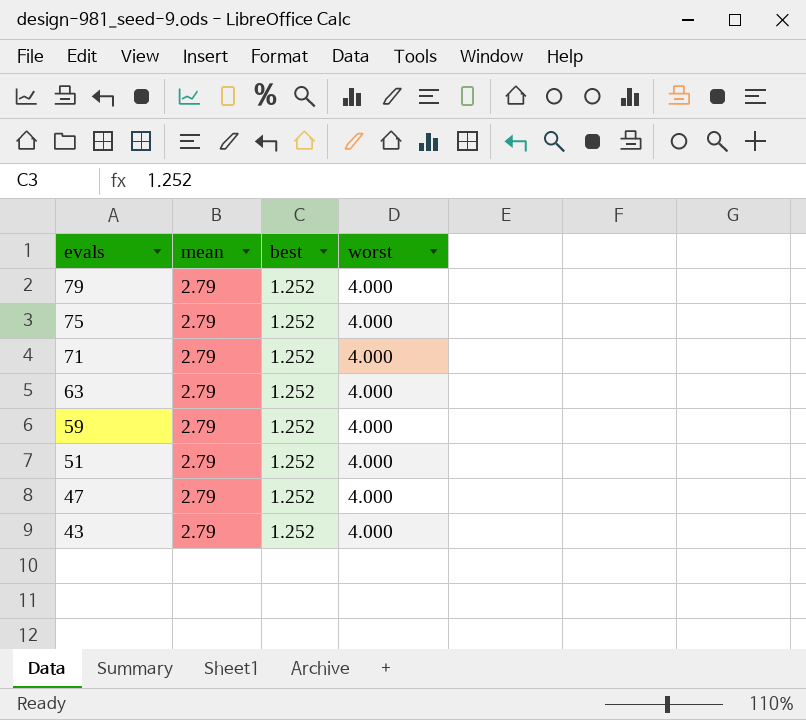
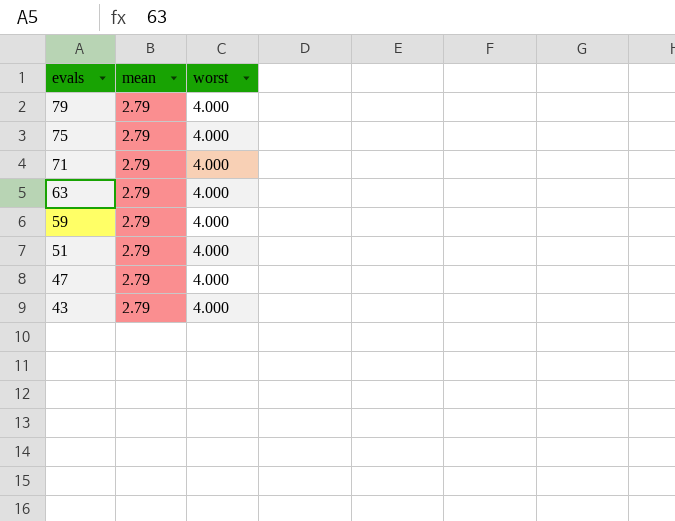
column best | position: 3 -> none

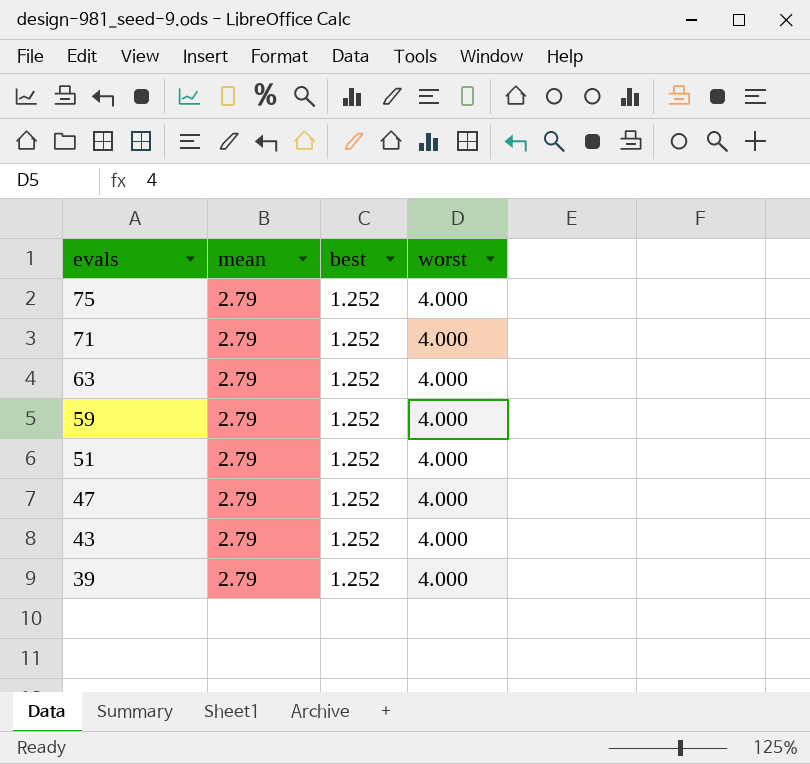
column best | position: none -> 3
row 79: 2.79 | 4.000 -> none
row 39: none -> 2.79 | 1.252 | 4.000

